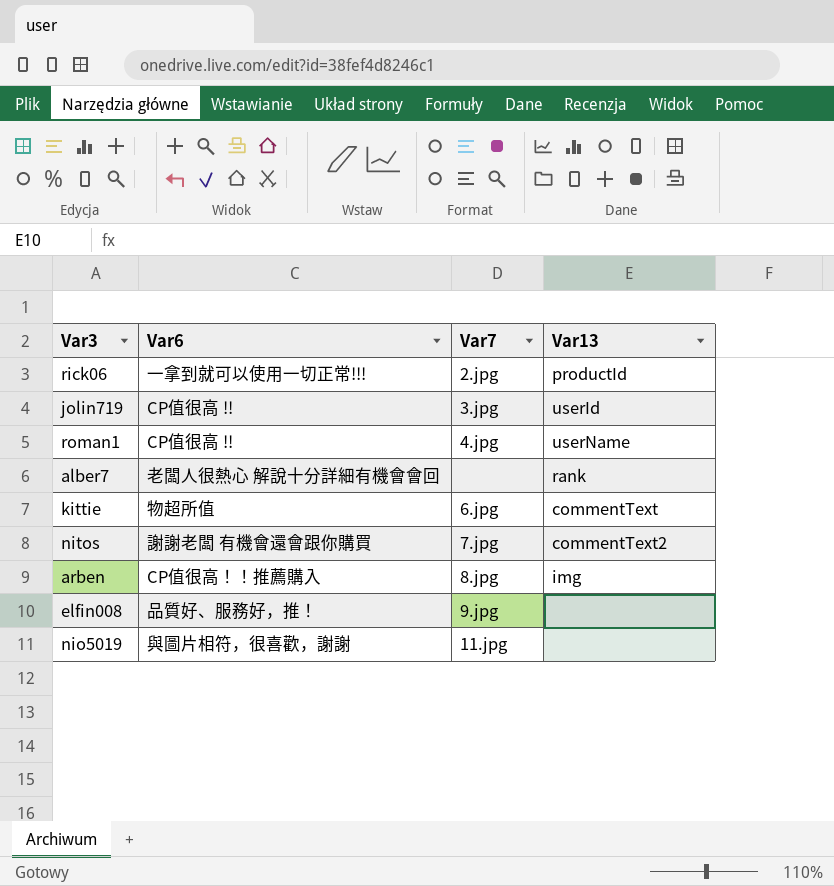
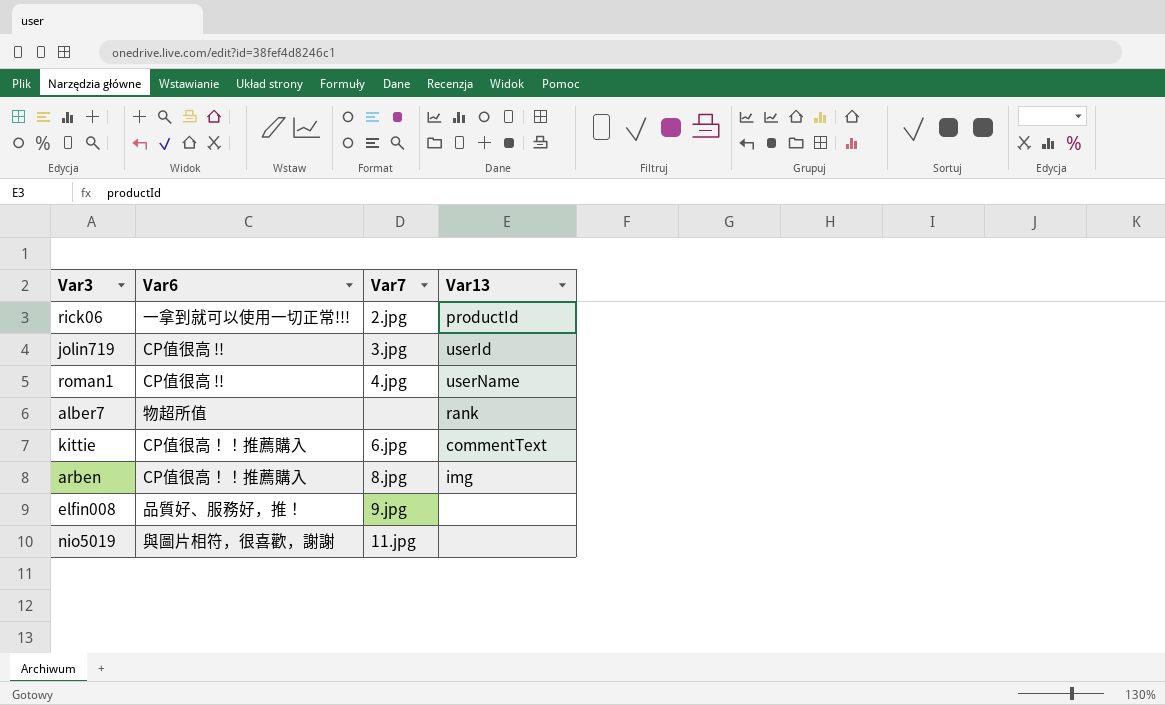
row nitos: 謝謝老闆 有機會還會跟你購買 | 7.jpg | commentText2 -> none
alber7 | Var6: 老闆人很熱心 解說十分詳細有機會會回 -> 物超所值
kittie | Var6: 物超所值 -> CP值很高！！推薦購入

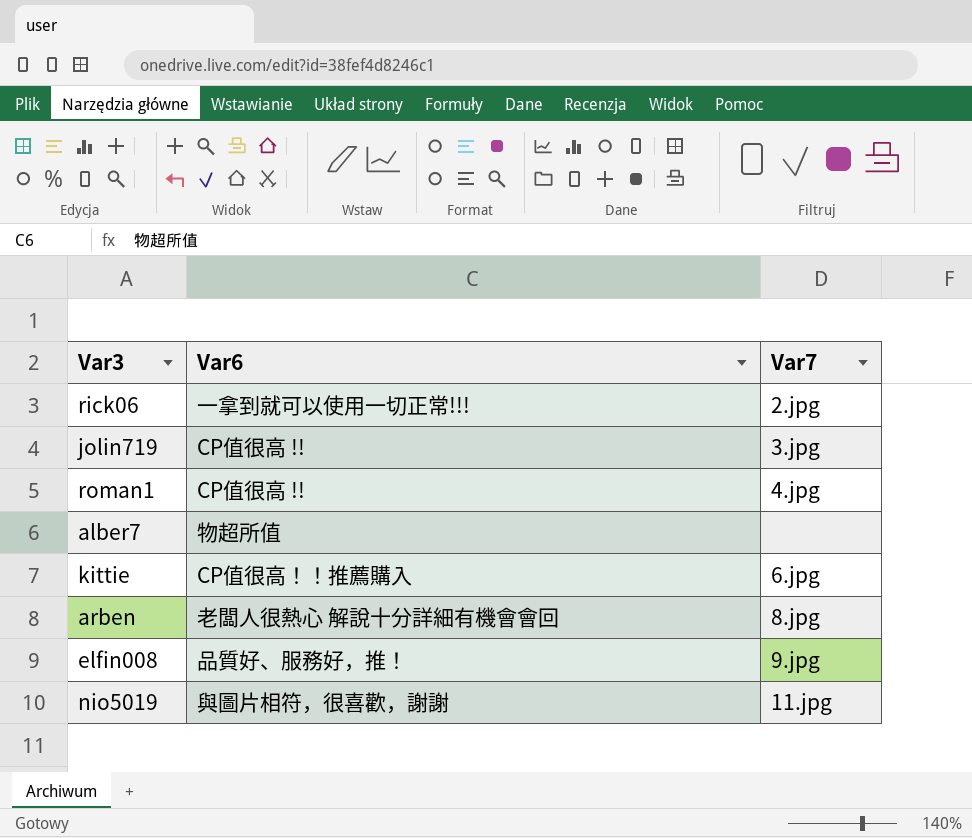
column Var13 | position: 4 -> none
arben | Var6: CP值很高！！推薦購入 -> 老闆人很熱心 解說十分詳細有機會會回

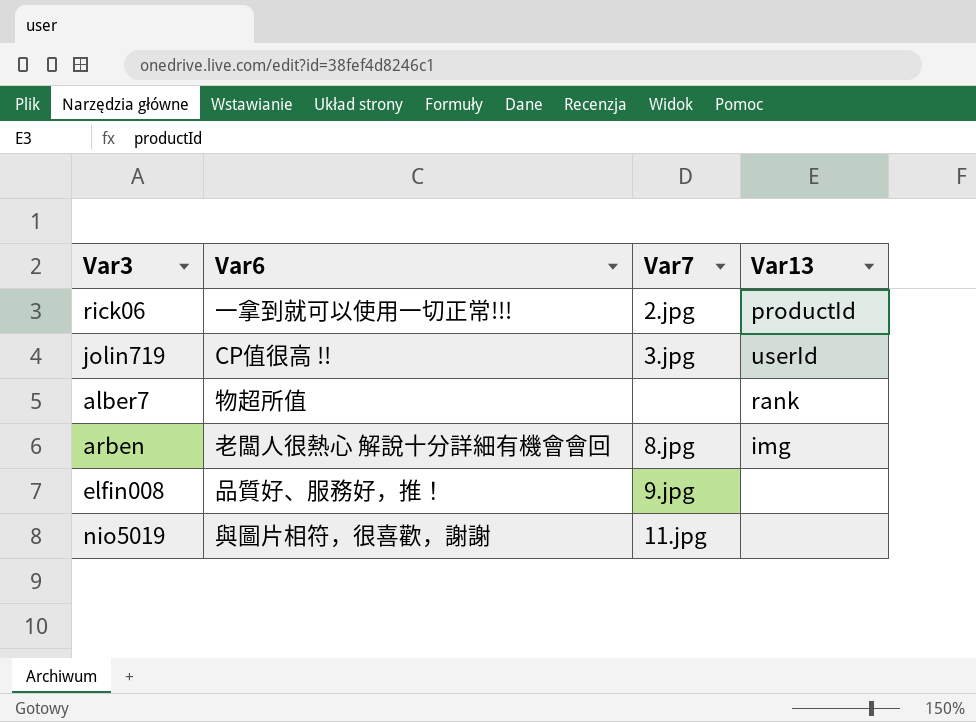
column Var13 | position: none -> 4
row roman1: CP值很高 !! | 4.jpg -> none
row kittie: CP值很高！！推薦購入 | 6.jpg -> none

